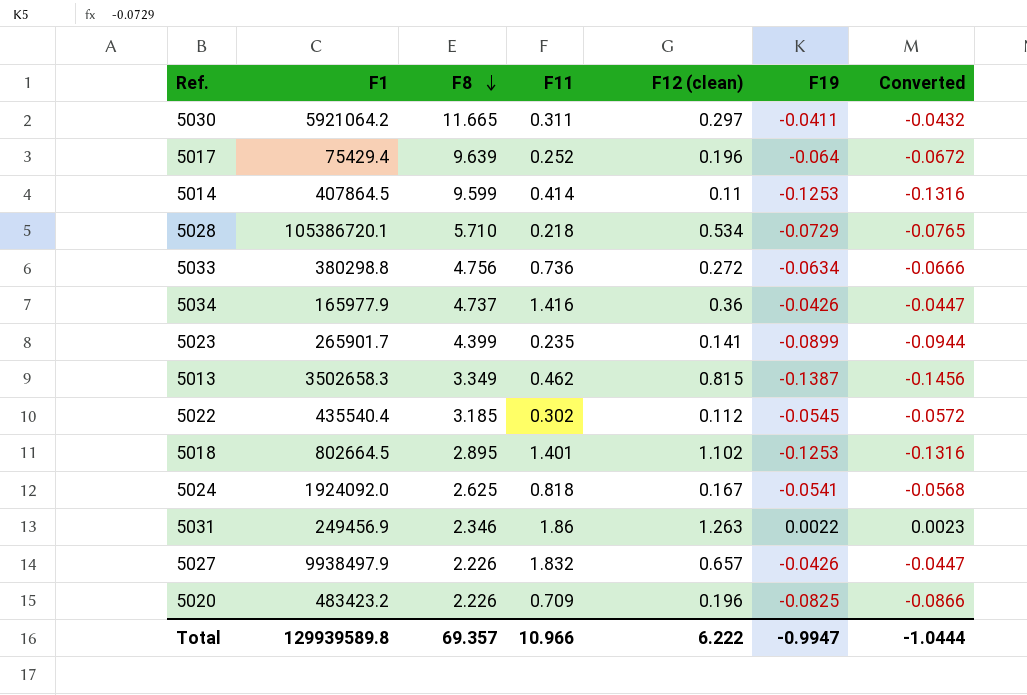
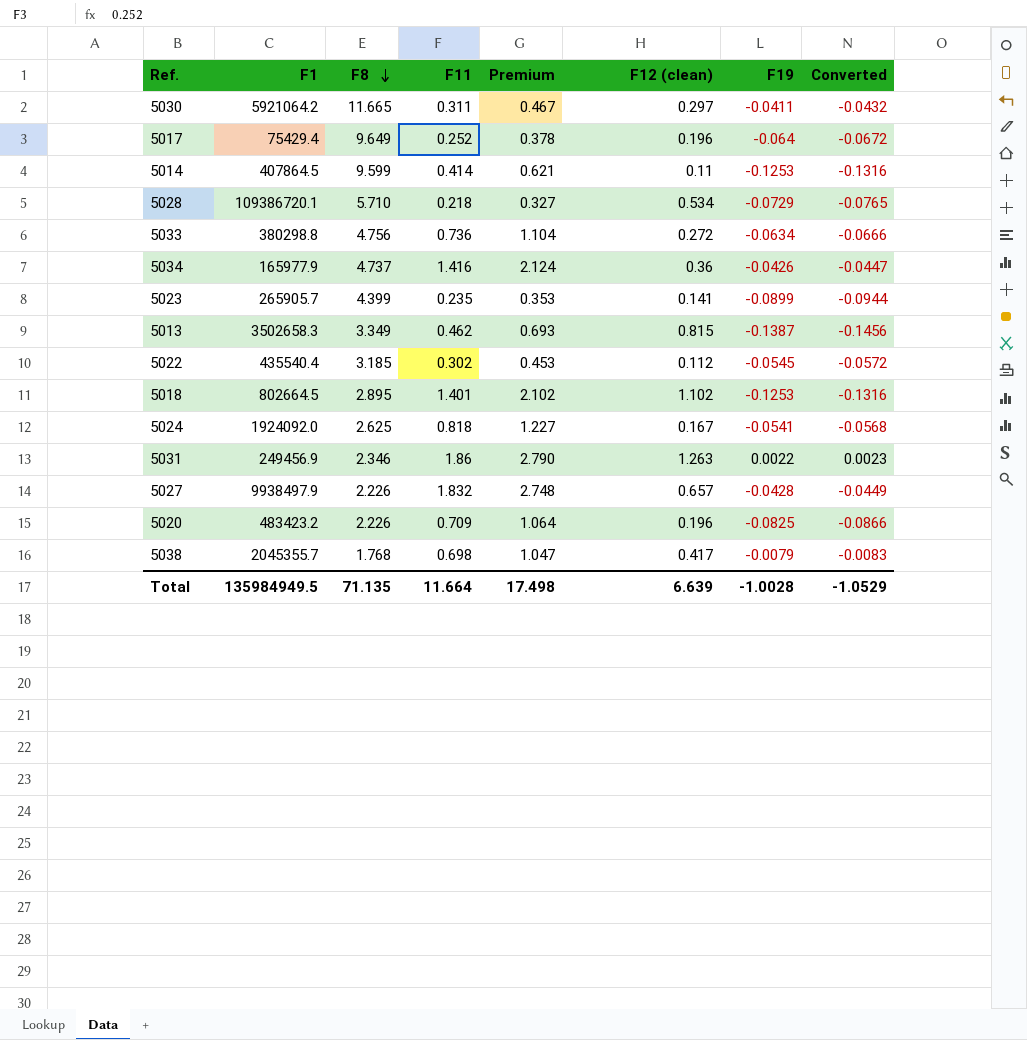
column Premium | formula: none -> [F11] * 1.5
5017 | F8: 9.639 -> 9.649
5028 | F1: 105386720.1 -> 109386720.1
5023 | F1: 265901.7 -> 265905.7
5027 | F19: -0.0426 -> -0.0428
5027 | Converted: -0.0447 -> -0.0449
row 5038: none -> 2045355.7 | 1.768 | 0.698 | 1.047 | 0.417 | -0.0079 | -0.0083
Total | F1: 129939589.8 -> 135984949.5
Total | F8: 69.357 -> 71.135
Total | F11: 10.966 -> 11.664
Total | F12 (clean): 6.222 -> 6.639
Total | F19: -0.9947 -> -1.0028
Total | Converted: -1.0444 -> -1.0529

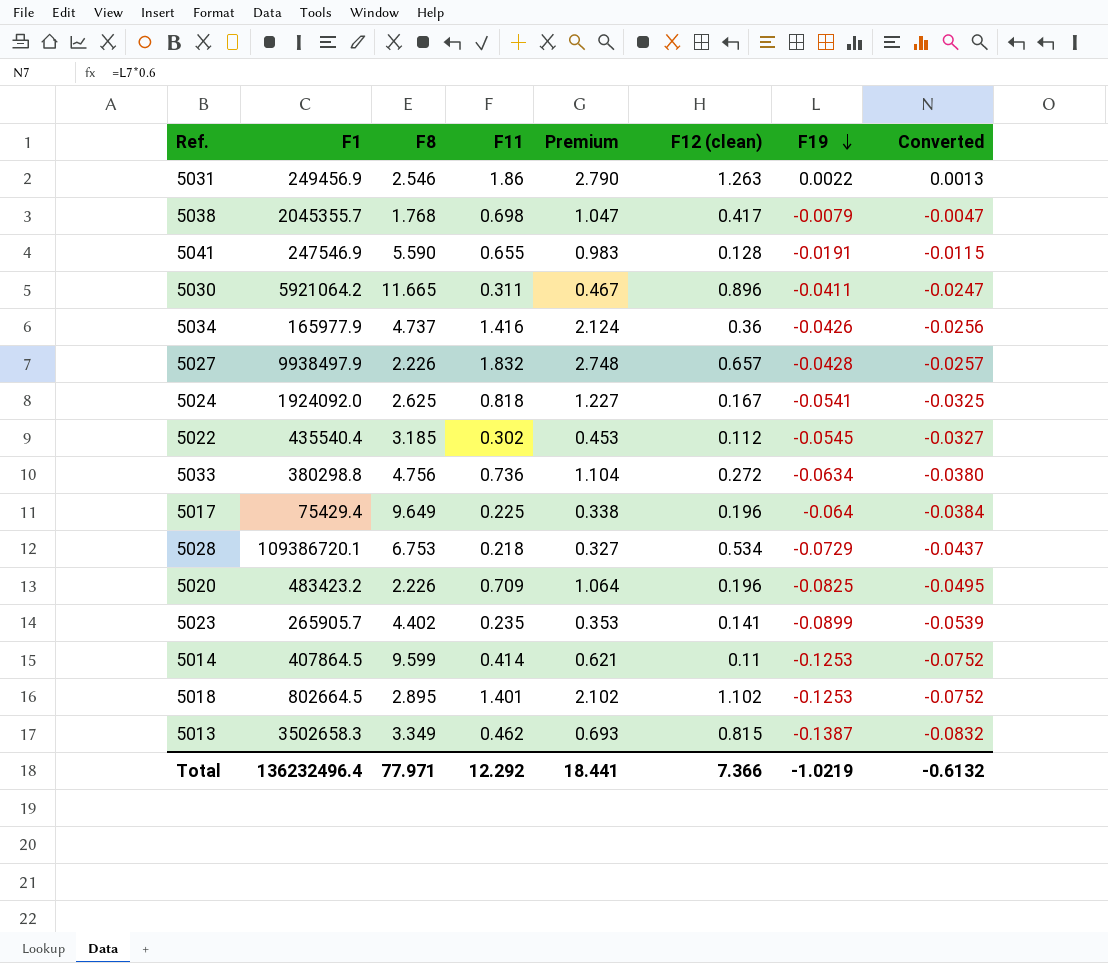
row order: F8 descending -> F19 descending
column Converted | formula: [F19] * 1.05 -> [F19] * 0.6
5031 | F8: 2.346 -> 2.546
row 5041: none -> 247546.9 | 5.590 | 0.655 | 0.983 | 0.128 | -0.0191 | -0.0115
5030 | F12 (clean): 0.297 -> 0.896
5017 | F11: 0.252 -> 0.225
5017 | Premium: 0.378 -> 0.338
5028 | F8: 5.710 -> 6.753
5023 | F8: 4.399 -> 4.402
Total | F1: 135984949.5 -> 136232496.4
Total | F8: 71.135 -> 77.971
Total | F11: 11.664 -> 12.292
Total | Premium: 17.498 -> 18.441
Total | F12 (clean): 6.639 -> 7.366
Total | F19: -1.0028 -> -1.0219
Total | Converted: -1.0529 -> -0.6132

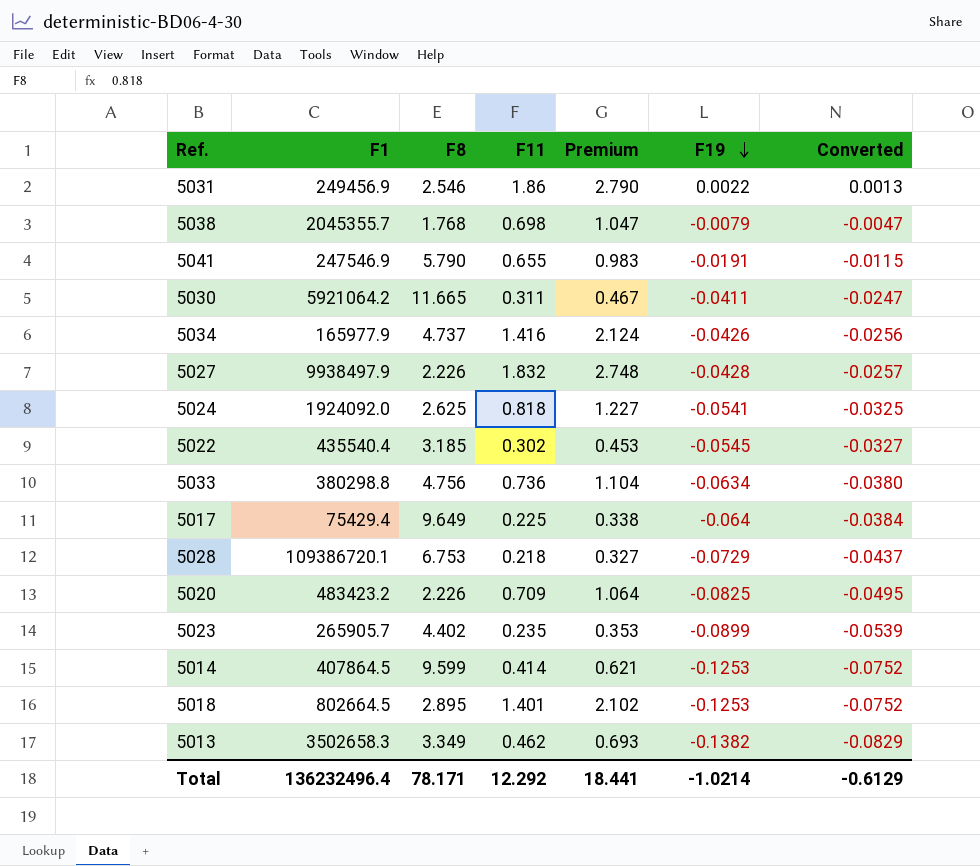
column F12 (clean) | position: 6 -> none
5041 | F8: 5.590 -> 5.790
5013 | F19: -0.1387 -> -0.1382
5013 | Converted: -0.0832 -> -0.0829
Total | F8: 77.971 -> 78.171
Total | F19: -1.0219 -> -1.0214
Total | Converted: -0.6132 -> -0.6129

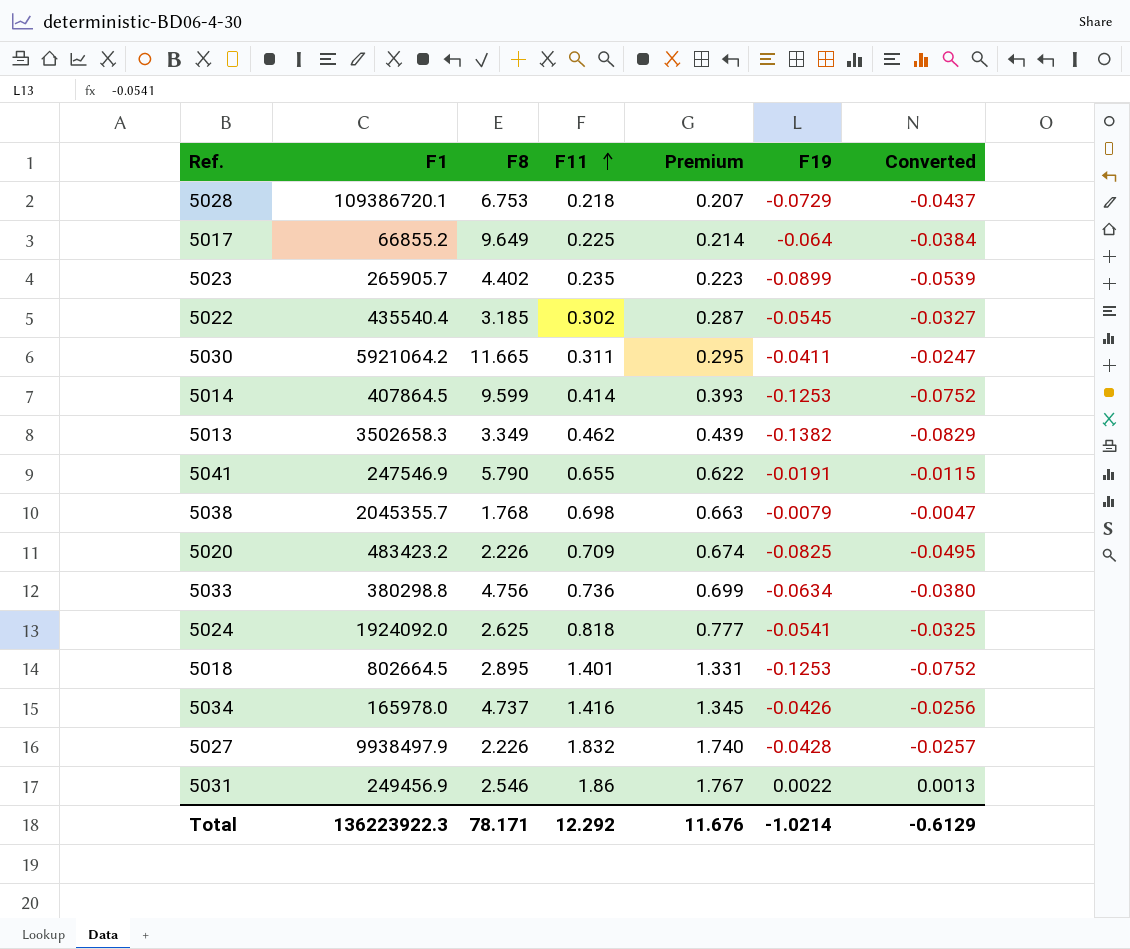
row order: F19 descending -> F11 ascending
column Premium | formula: [F11] * 1.5 -> [F11] * 0.95
5017 | F1: 75429.4 -> 66855.2
5034 | F1: 165977.9 -> 165978.0
Total | F1: 136232496.4 -> 136223922.3
Total | Premium: 18.441 -> 11.676

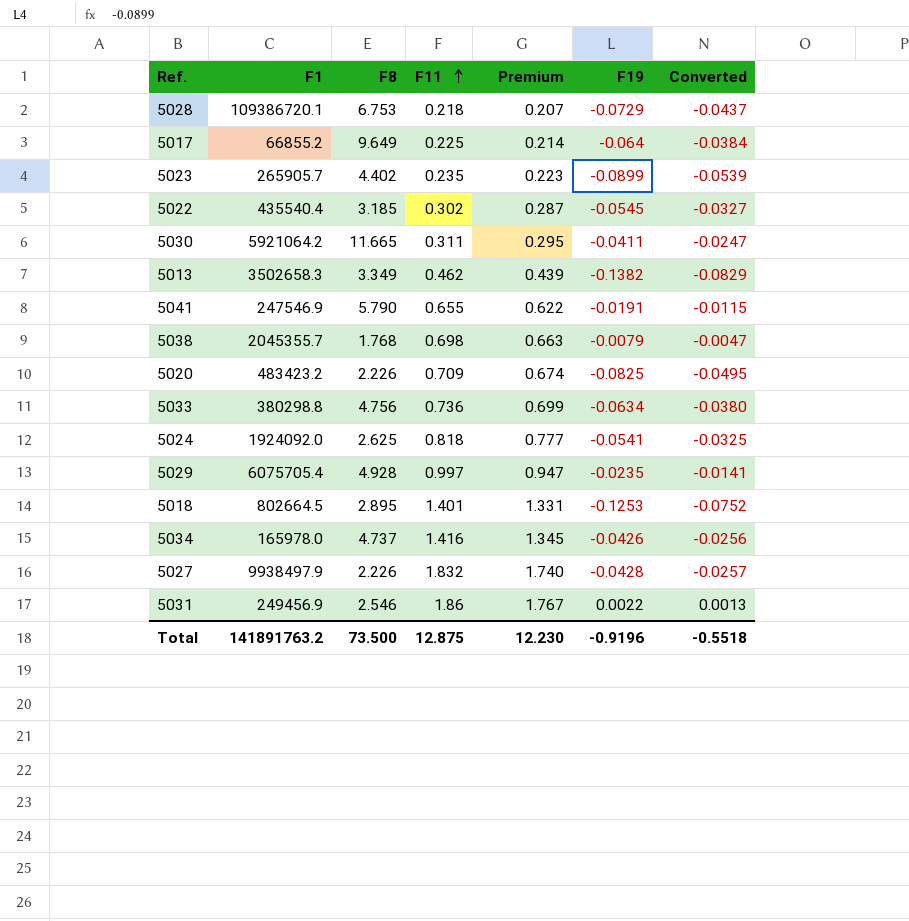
row 5014: 407864.5 | 9.599 | 0.414 | 0.393 | -0.1253 | -0.0752 -> none
row 5029: none -> 6075705.4 | 4.928 | 0.997 | 0.947 | -0.0235 | -0.0141
Total | F1: 136223922.3 -> 141891763.2
Total | F8: 78.171 -> 73.500
Total | F11: 12.292 -> 12.875
Total | Premium: 11.676 -> 12.230
Total | F19: -1.0214 -> -0.9196
Total | Converted: -0.6129 -> -0.5518

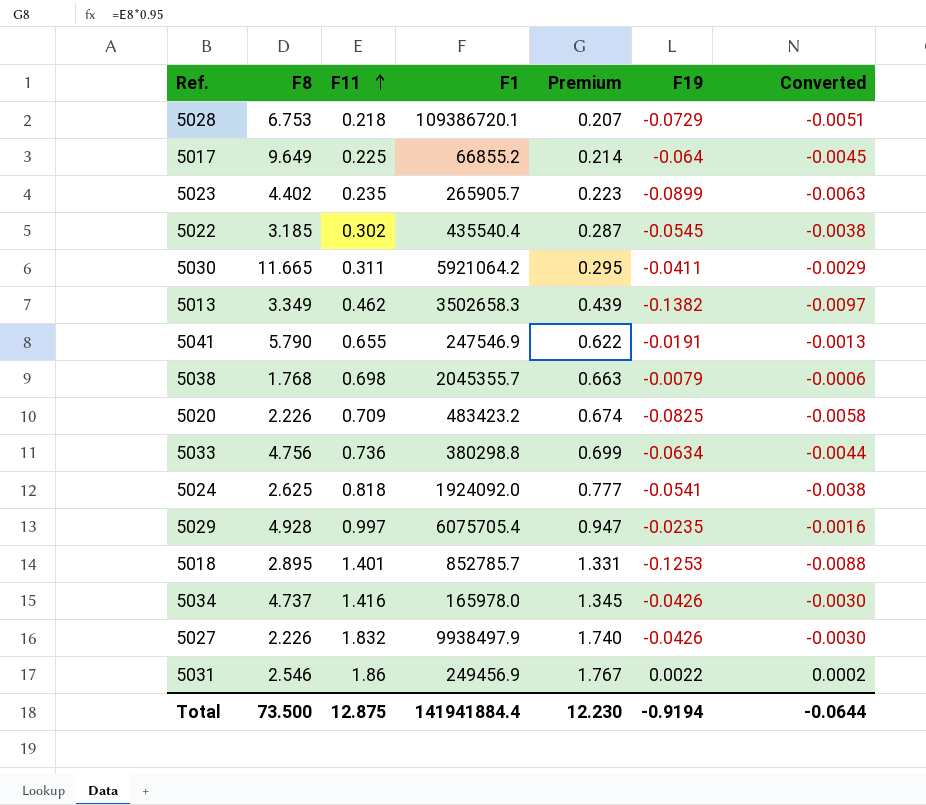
column F1 | position: 2 -> 4
column Converted | formula: [F19] * 0.6 -> [F19] * 0.07
5018 | F1: 802664.5 -> 852785.7
5027 | F19: -0.0428 -> -0.0426
Total | F1: 141891763.2 -> 141941884.4
Total | F19: -0.9196 -> -0.9194
Total | Converted: -0.5518 -> -0.0644

